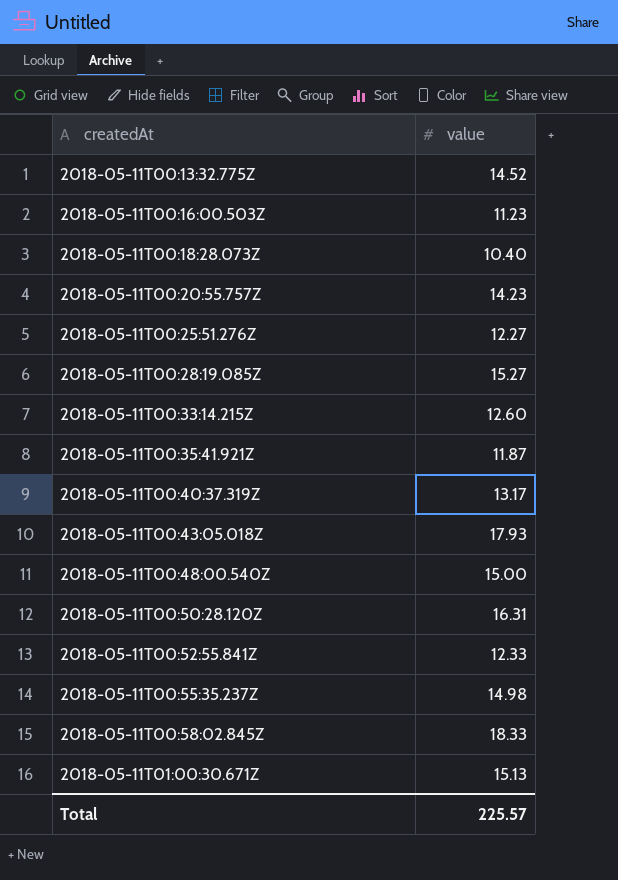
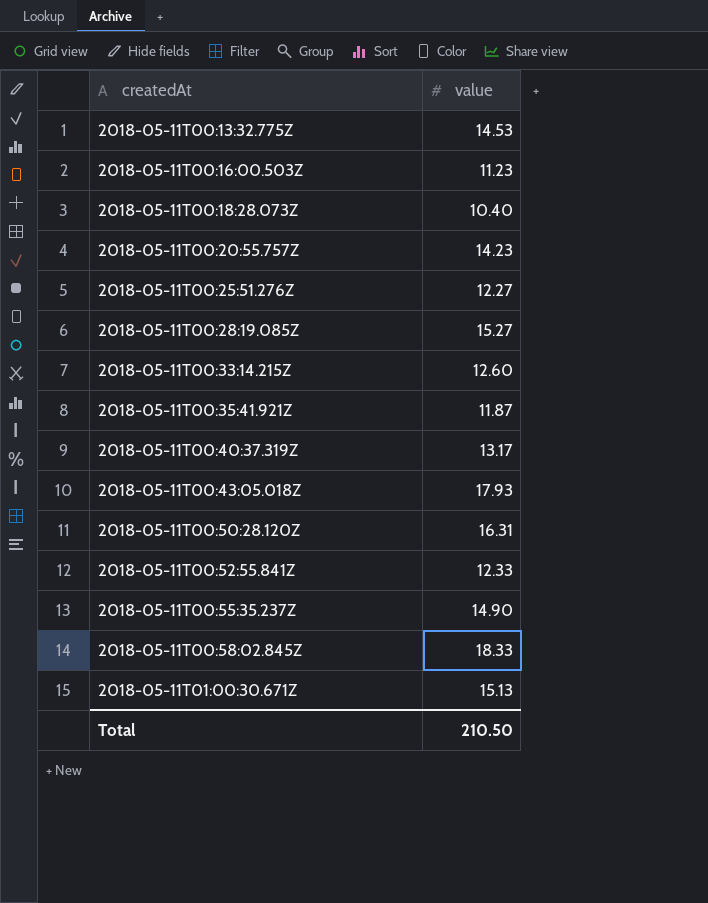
row 2018-05-11T00:48:00.540Z: 15.00 -> none
2018-05-11T00:13:32.775Z | value: 14.52 -> 14.53
2018-05-11T00:55:35.237Z | value: 14.98 -> 14.90
Total | value: 225.57 -> 210.50

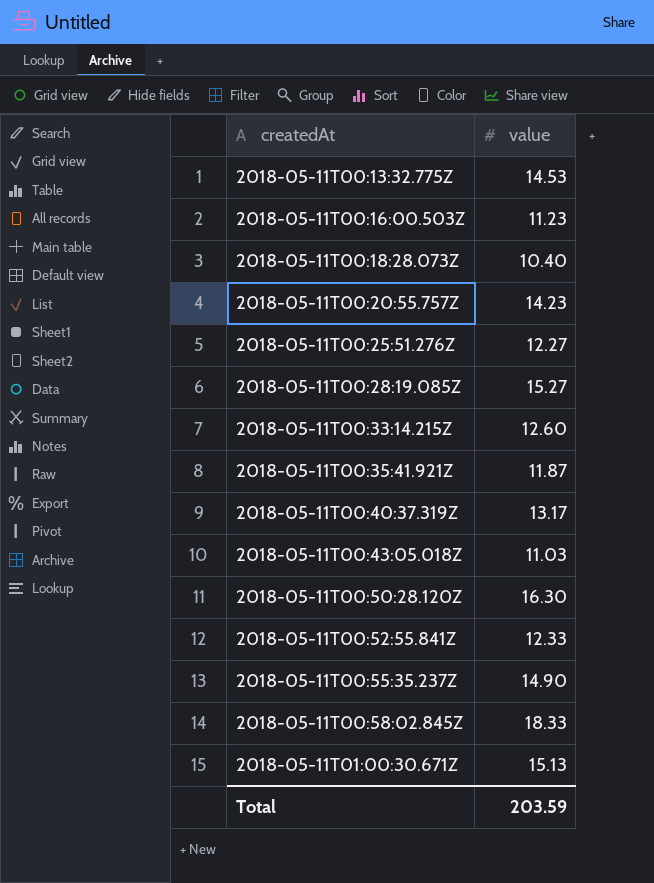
2018-05-11T00:43:05.018Z | value: 17.93 -> 11.03
2018-05-11T00:50:28.120Z | value: 16.31 -> 16.30
Total | value: 210.50 -> 203.59

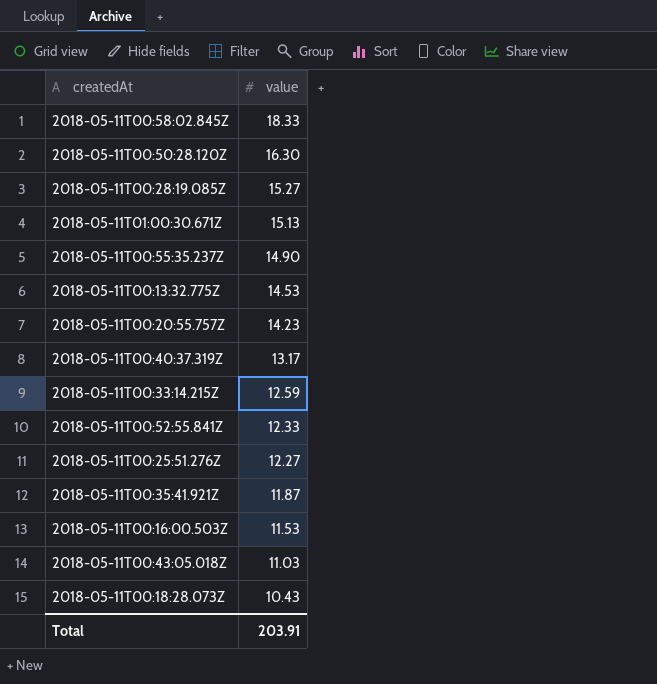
row order: createdAt ascending -> value descending
2018-05-11T00:33:14.215Z | value: 12.60 -> 12.59
2018-05-11T00:16:00.503Z | value: 11.23 -> 11.53
2018-05-11T00:18:28.073Z | value: 10.40 -> 10.43
Total | value: 203.59 -> 203.91

